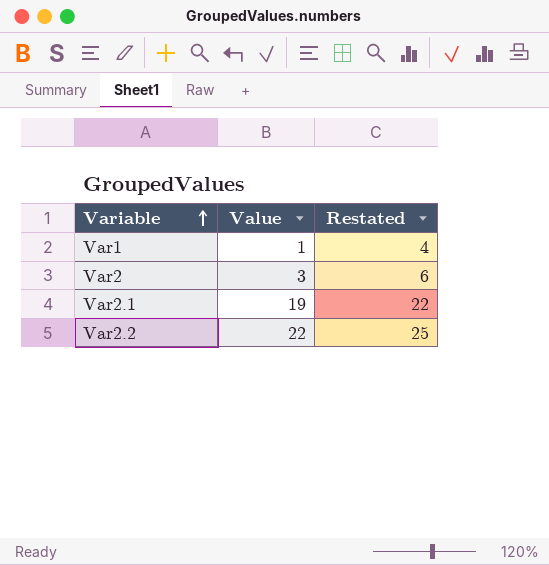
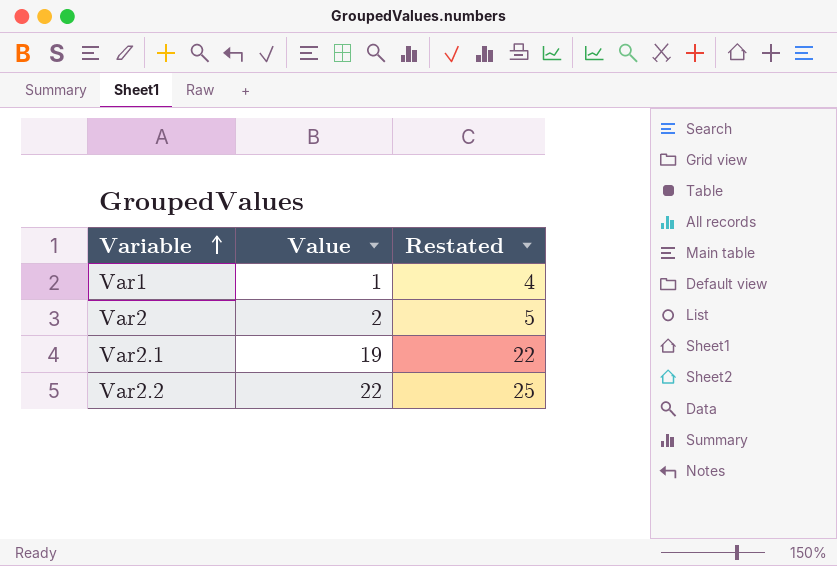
Var2 | Value: 3 -> 2
Var2 | Restated: 6 -> 5

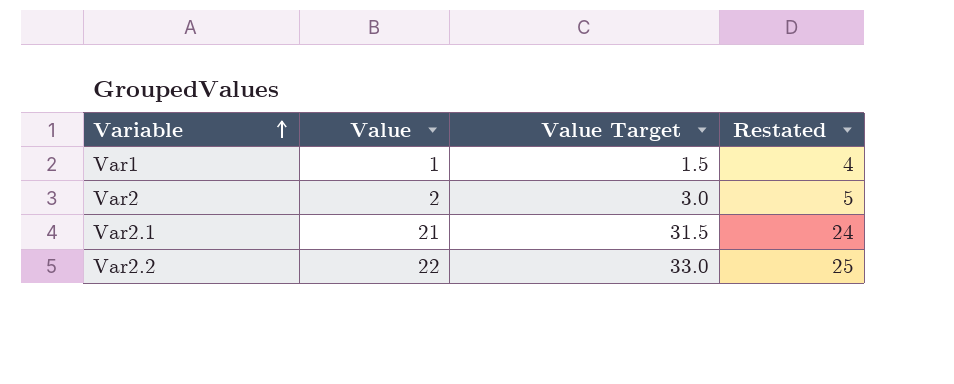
column Value Target | formula: none -> [Value] * 1.5
Var2.1 | Value: 19 -> 21
Var2.1 | Restated: 22 -> 24

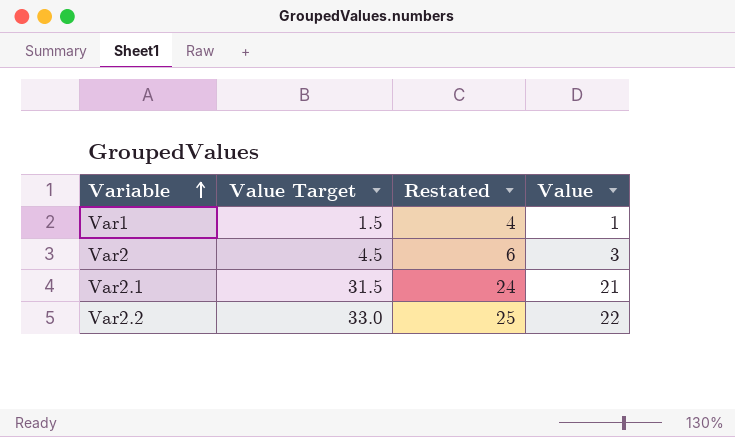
column Value | position: 2 -> 4
Var2 | Value Target: 3.0 -> 4.5
Var2 | Restated: 5 -> 6
Var2 | Value: 2 -> 3

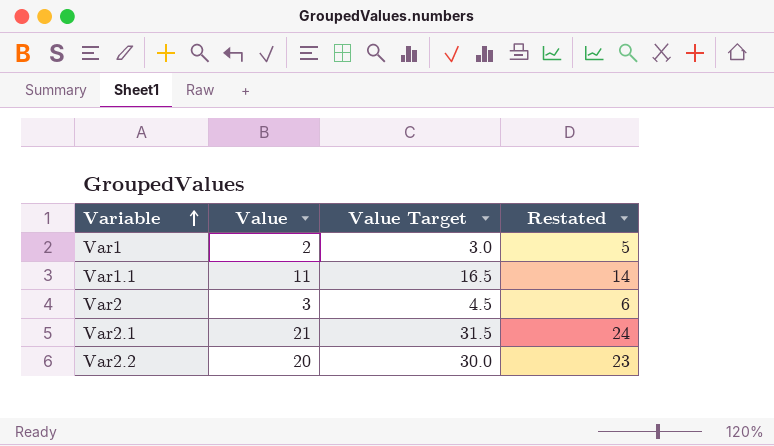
column Value | position: 4 -> 2
Var1 | Value: 1 -> 2
Var1 | Value Target: 1.5 -> 3.0
Var1 | Restated: 4 -> 5
row Var1.1: none -> 11 | 16.5 | 14
Var2.2 | Value: 22 -> 20
Var2.2 | Value Target: 33.0 -> 30.0
Var2.2 | Restated: 25 -> 23

